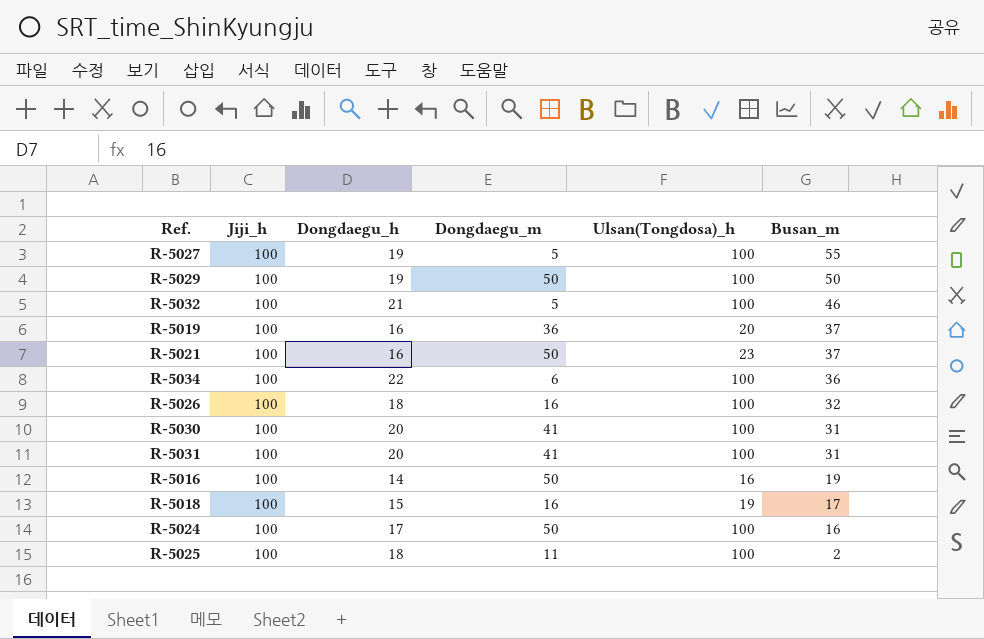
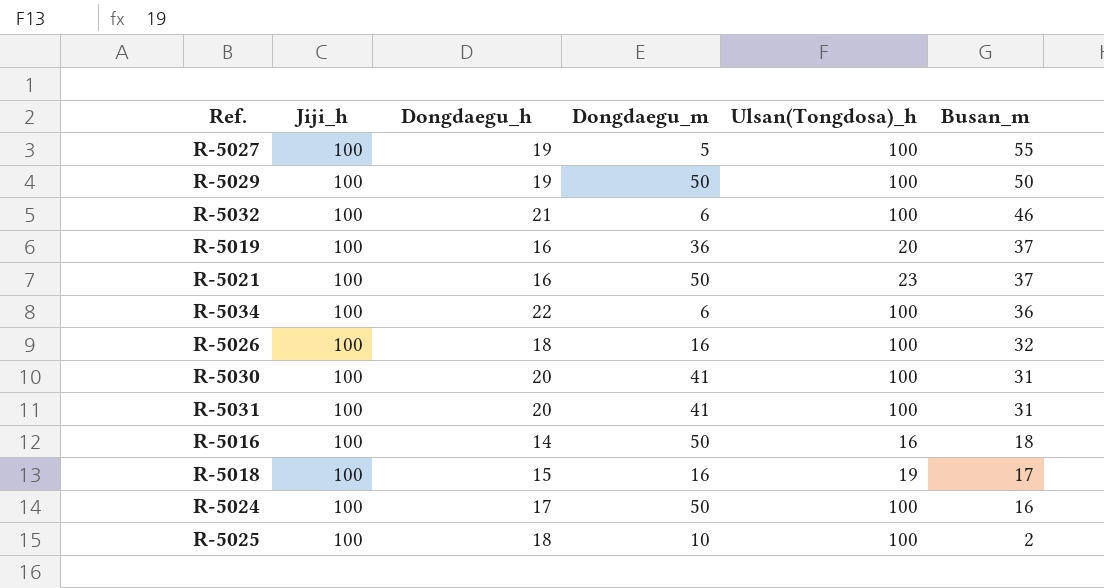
R-5032 | Dongdaegu_m: 5 -> 6
R-5016 | Busan_m: 19 -> 18
R-5025 | Dongdaegu_m: 11 -> 10

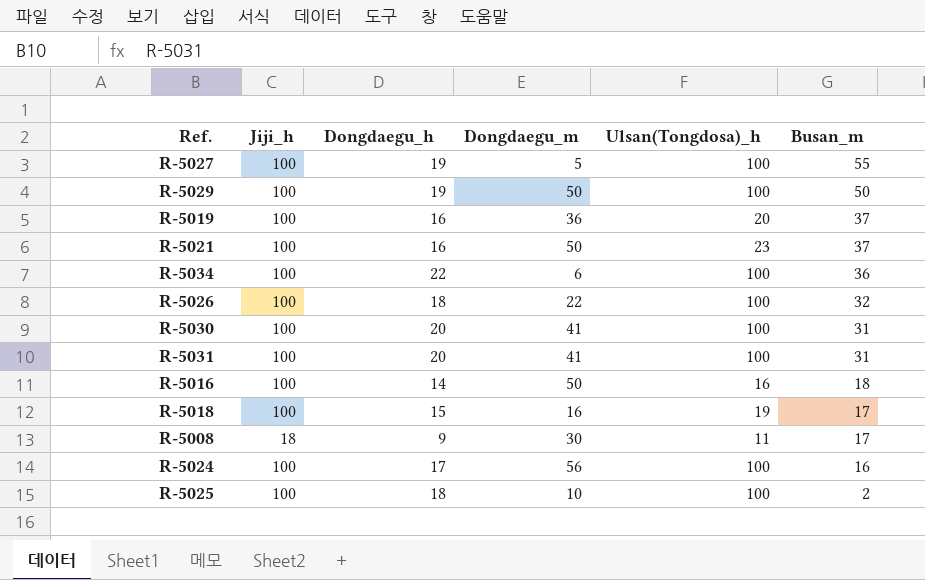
row R-5032: 100 | 21 | 6 | 100 | 46 -> none
R-5026 | Dongdaegu_m: 16 -> 22
row R-5008: none -> 18 | 9 | 30 | 11 | 17
R-5024 | Dongdaegu_m: 50 -> 56

